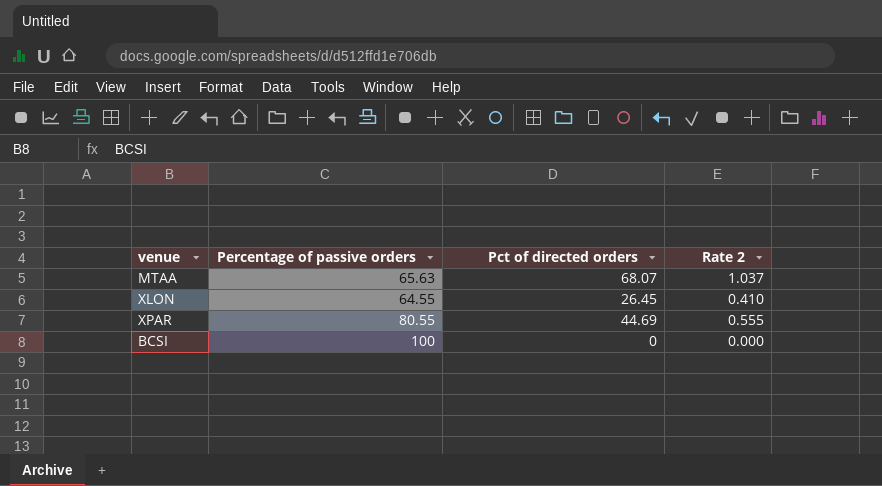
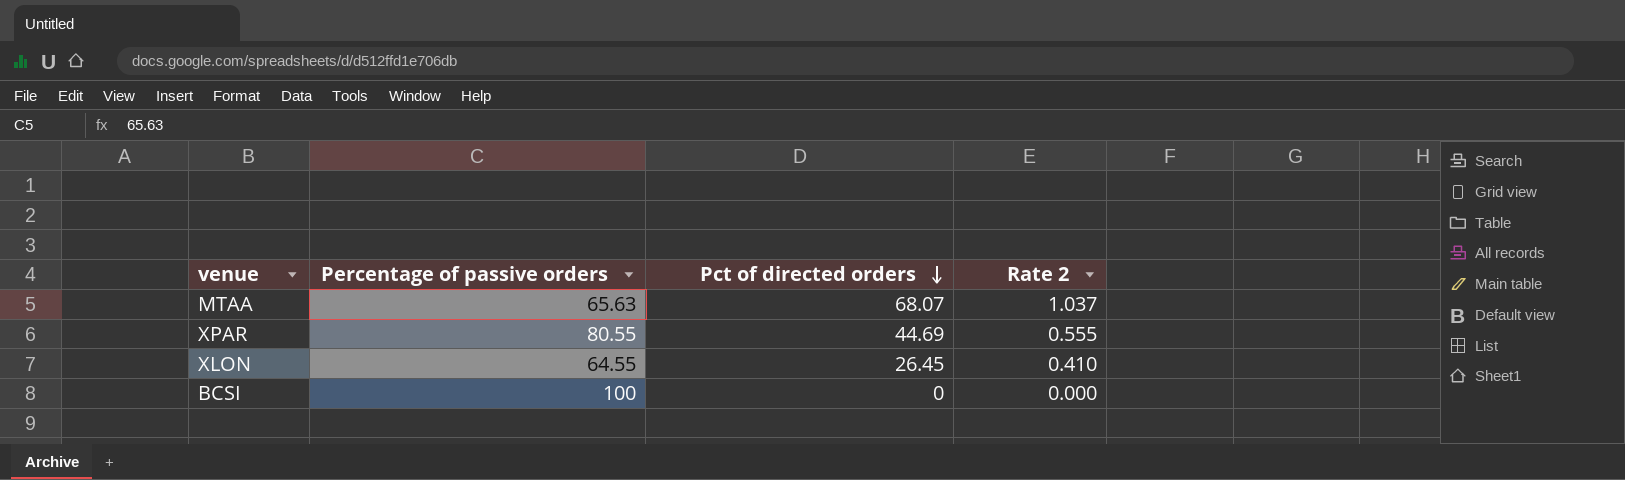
row order: none -> Pct of directed orders descending

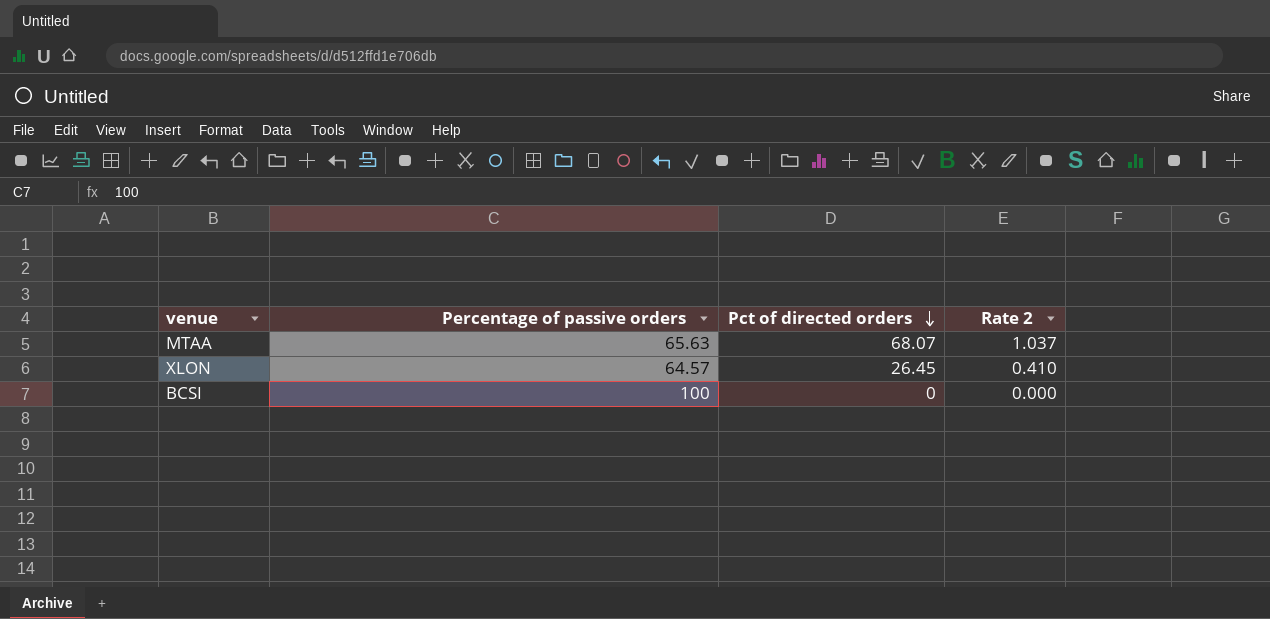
row XPAR: 80.55 | 44.69 | 0.555 -> none
XLON | Percentage of passive orders: 64.55 -> 64.57

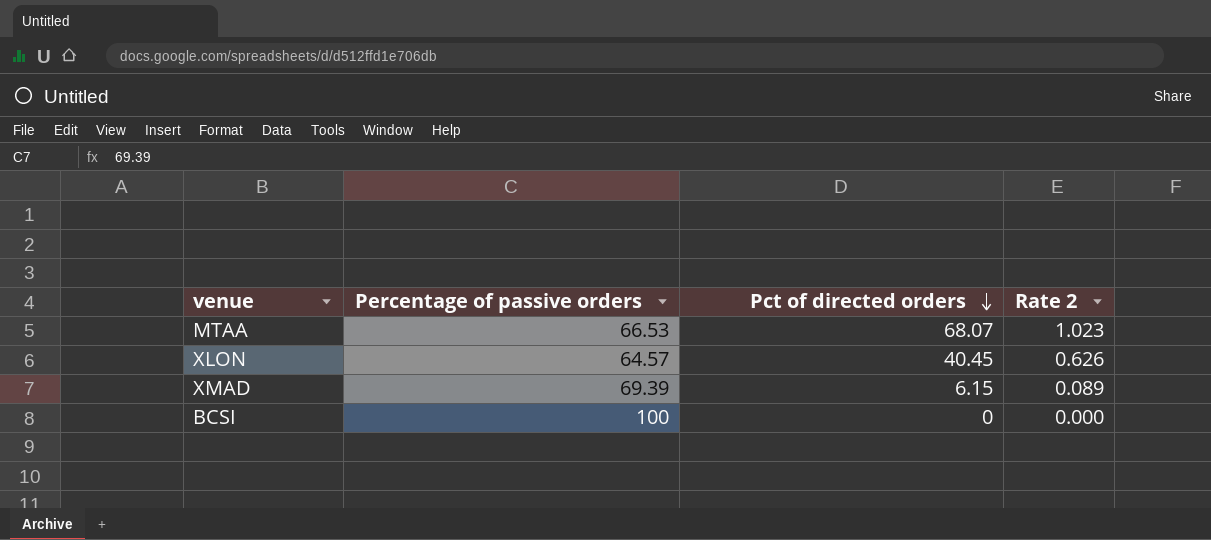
MTAA | Percentage of passive orders: 65.63 -> 66.53
MTAA | Rate 2: 1.037 -> 1.023
XLON | Pct of directed orders: 26.45 -> 40.45
XLON | Rate 2: 0.410 -> 0.626
row XMAD: none -> 69.39 | 6.15 | 0.089

